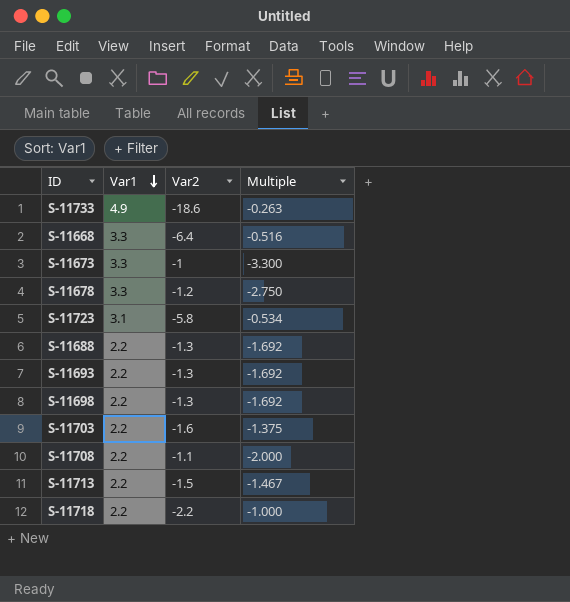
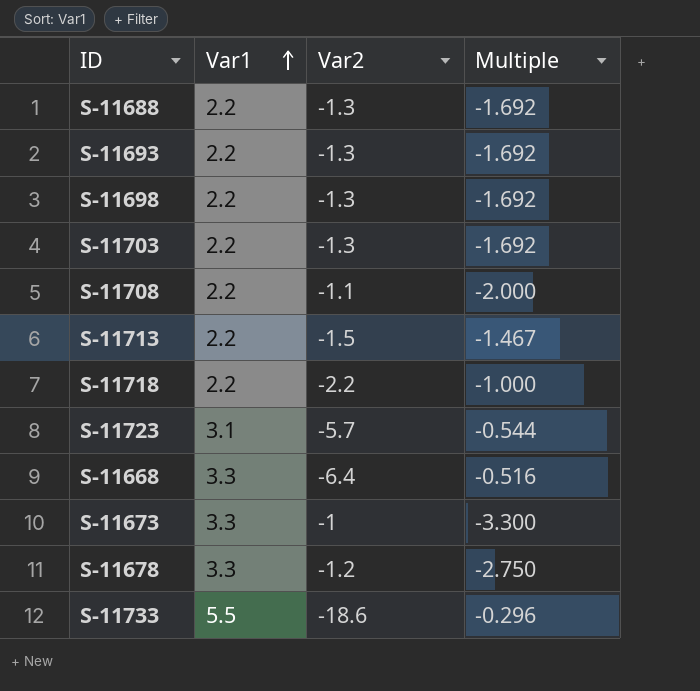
row order: Var1 descending -> Var1 ascending
S-11703 | Var2: -1.6 -> -1.3
S-11703 | Multiple: -1.375 -> -1.692
S-11723 | Var2: -5.8 -> -5.7
S-11723 | Multiple: -0.534 -> -0.544
S-11733 | Var1: 4.9 -> 5.5
S-11733 | Multiple: -0.263 -> -0.296

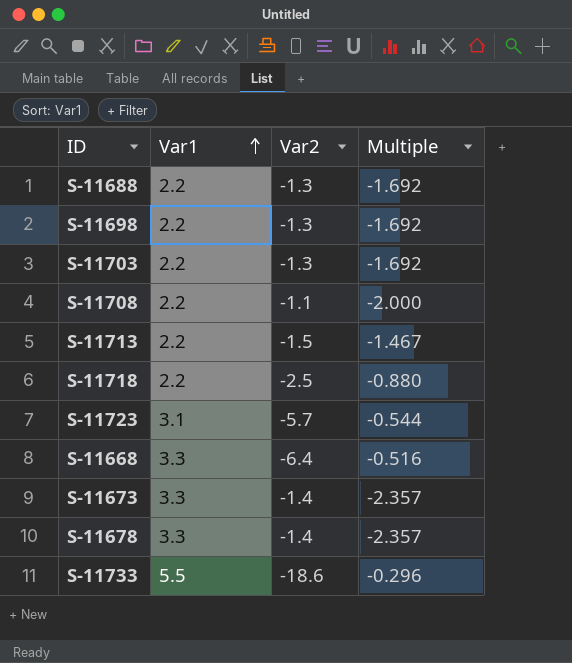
row S-11693: 2.2 | -1.3 | -1.692 -> none
S-11718 | Var2: -2.2 -> -2.5
S-11718 | Multiple: -1.000 -> -0.880
S-11673 | Var2: -1 -> -1.4
S-11673 | Multiple: -3.300 -> -2.357
S-11678 | Var2: -1.2 -> -1.4
S-11678 | Multiple: -2.750 -> -2.357

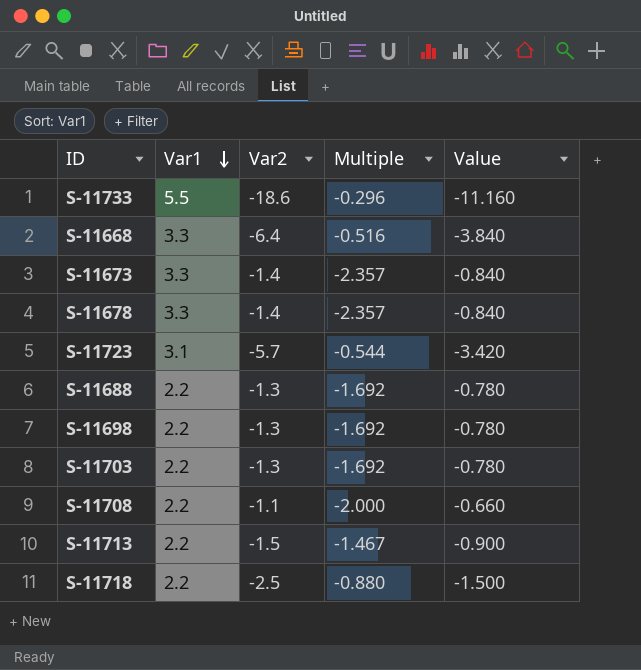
row order: Var1 ascending -> Var1 descending
column Value | formula: none -> [Var2] * 0.6

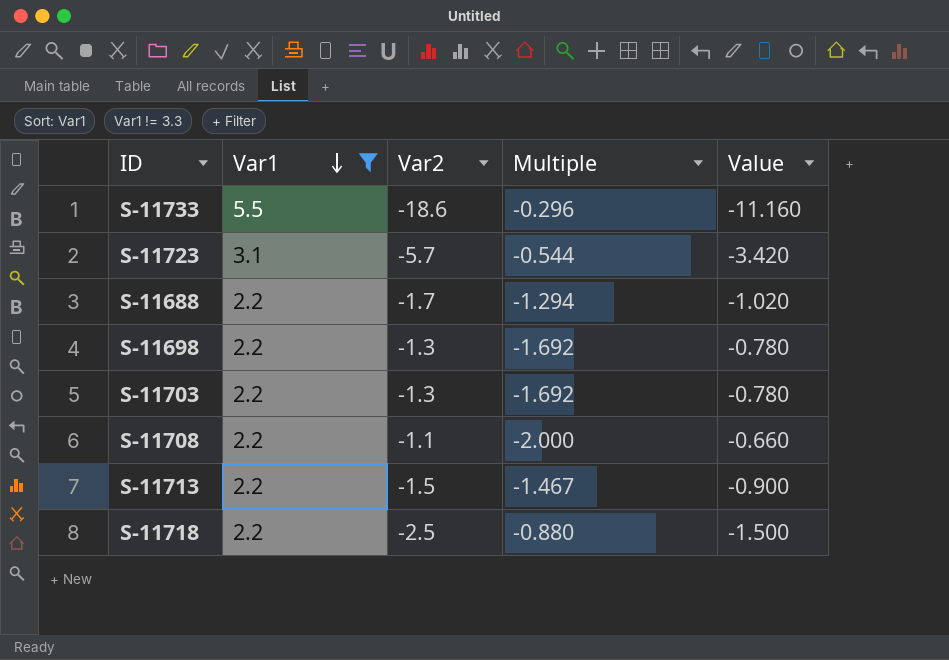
filter: none -> Var1 != 3.3
S-11688 | Var2: -1.3 -> -1.7
S-11688 | Multiple: -1.692 -> -1.294
S-11688 | Value: -0.780 -> -1.020

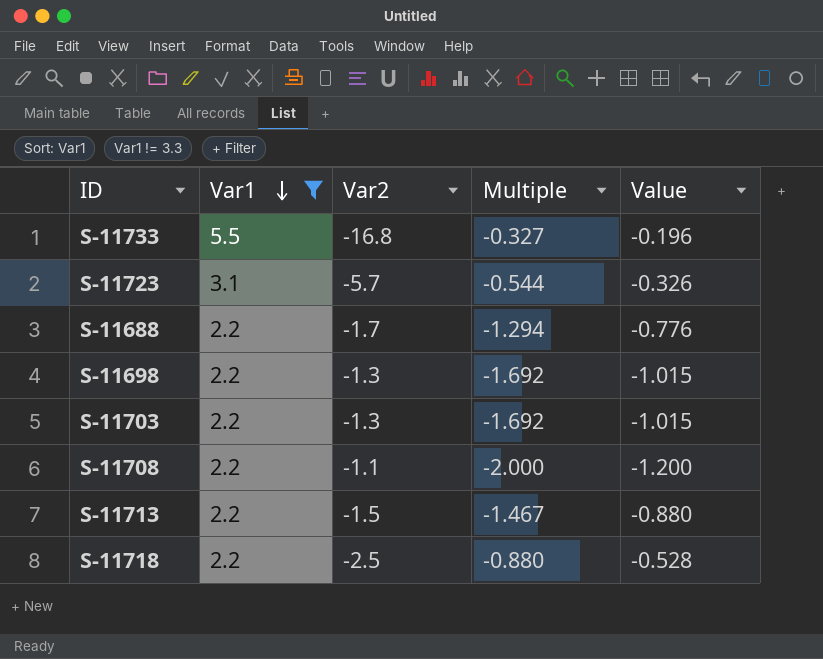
column Value | formula: [Var2] * 0.6 -> [Multiple] * 0.6
S-11733 | Var2: -18.6 -> -16.8
S-11733 | Multiple: -0.296 -> -0.327

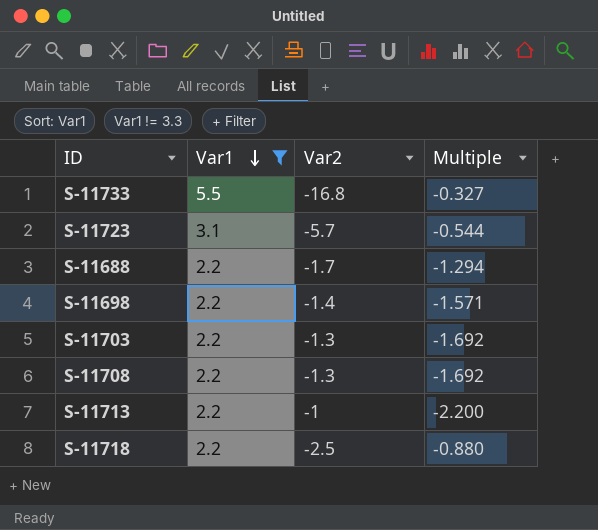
column Value | formula: [Multiple] * 0.6 -> none
S-11698 | Var2: -1.3 -> -1.4
S-11698 | Multiple: -1.692 -> -1.571
S-11708 | Var2: -1.1 -> -1.3
S-11708 | Multiple: -2.000 -> -1.692
S-11713 | Var2: -1.5 -> -1
S-11713 | Multiple: -1.467 -> -2.200

